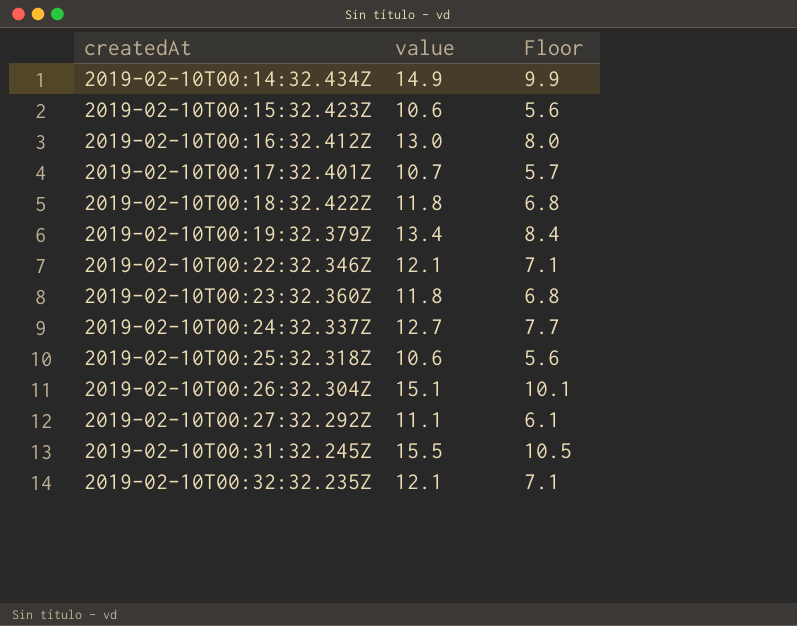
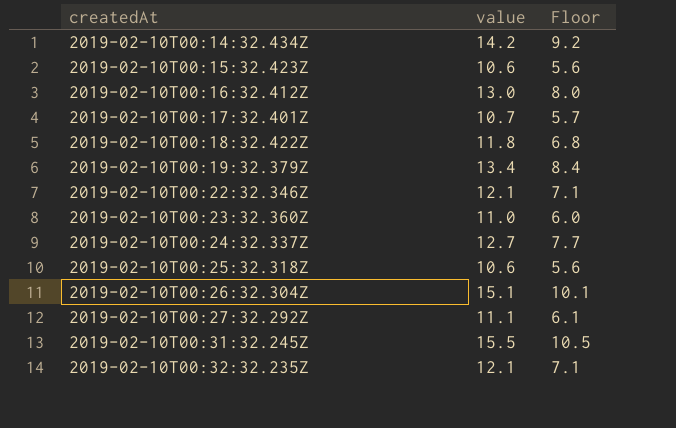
2019-02-10T00:14:32.434Z | value: 14.9 -> 14.2
2019-02-10T00:14:32.434Z | Floor: 9.9 -> 9.2
2019-02-10T00:23:32.360Z | value: 11.8 -> 11.0
2019-02-10T00:23:32.360Z | Floor: 6.8 -> 6.0

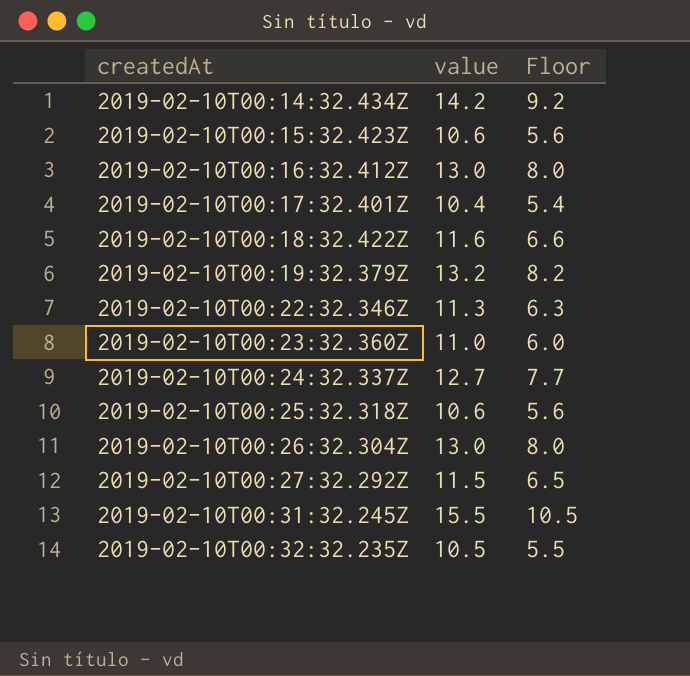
2019-02-10T00:17:32.401Z | value: 10.7 -> 10.4
2019-02-10T00:17:32.401Z | Floor: 5.7 -> 5.4
2019-02-10T00:18:32.422Z | value: 11.8 -> 11.6
2019-02-10T00:18:32.422Z | Floor: 6.8 -> 6.6
2019-02-10T00:19:32.379Z | value: 13.4 -> 13.2
2019-02-10T00:19:32.379Z | Floor: 8.4 -> 8.2
2019-02-10T00:22:32.346Z | value: 12.1 -> 11.3
2019-02-10T00:22:32.346Z | Floor: 7.1 -> 6.3
2019-02-10T00:26:32.304Z | value: 15.1 -> 13.0
2019-02-10T00:26:32.304Z | Floor: 10.1 -> 8.0
2019-02-10T00:27:32.292Z | value: 11.1 -> 11.5
2019-02-10T00:27:32.292Z | Floor: 6.1 -> 6.5
2019-02-10T00:32:32.235Z | value: 12.1 -> 10.5
2019-02-10T00:32:32.235Z | Floor: 7.1 -> 5.5

